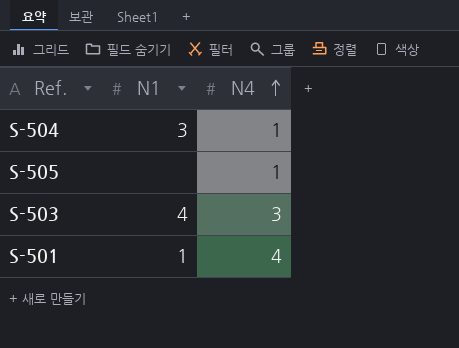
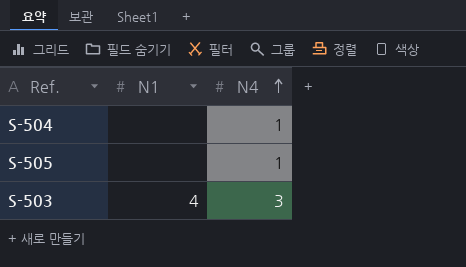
row S-501: 1 | 4 -> none
S-504 | N1: 3 -> none

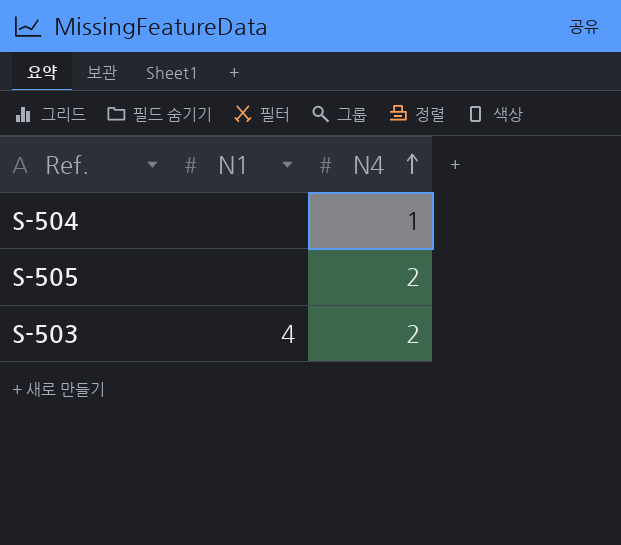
S-505 | N4: 1 -> 2
S-503 | N4: 3 -> 2

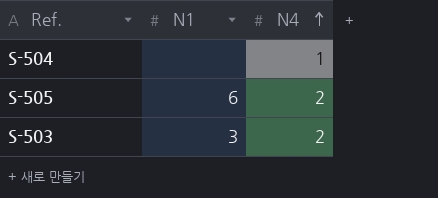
S-505 | N1: none -> 6
S-503 | N1: 4 -> 3

